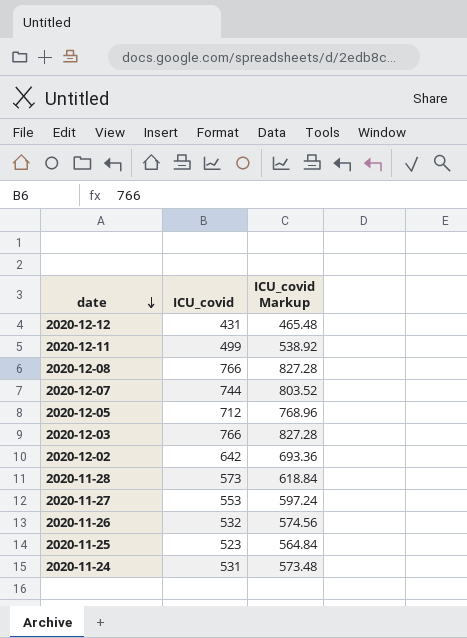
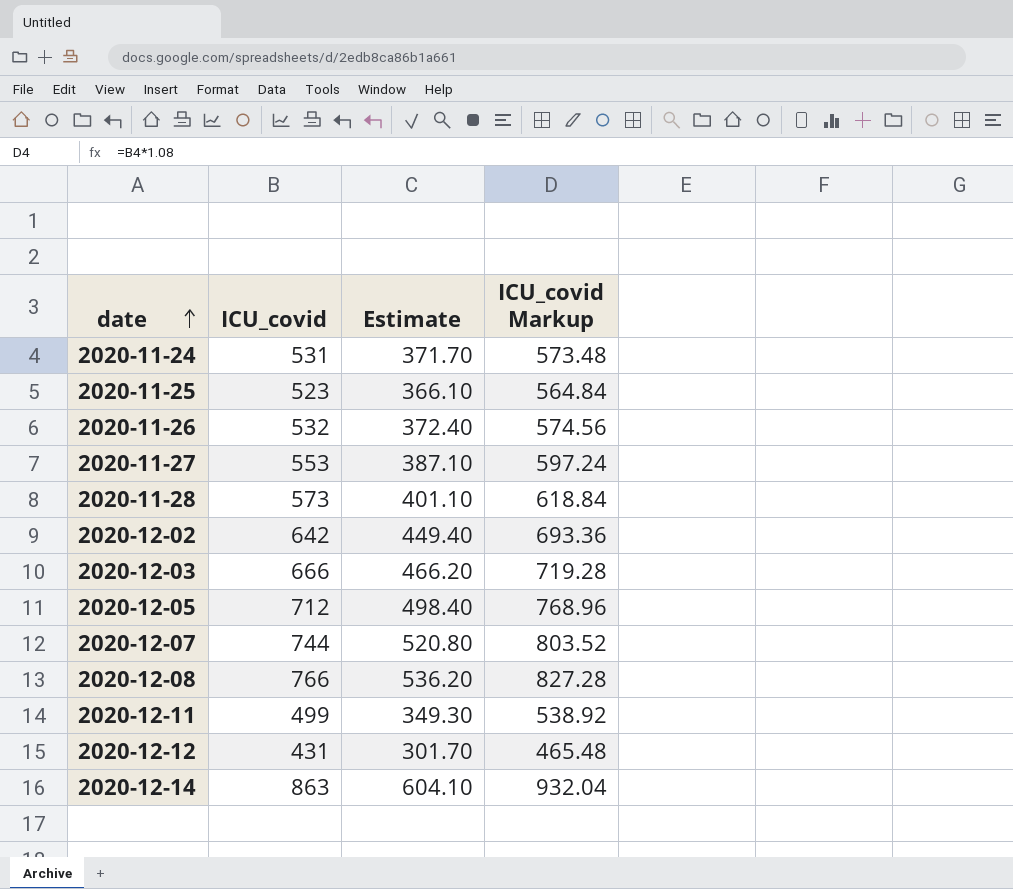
row order: date descending -> date ascending
column Estimate | formula: none -> [ICU_covid] * 0.7
2020-12-03 | ICU_covid: 766 -> 666
2020-12-03 | ICU_covid Markup: 827.28 -> 719.28
row 2020-12-14: none -> 863 | 604.10 | 932.04

